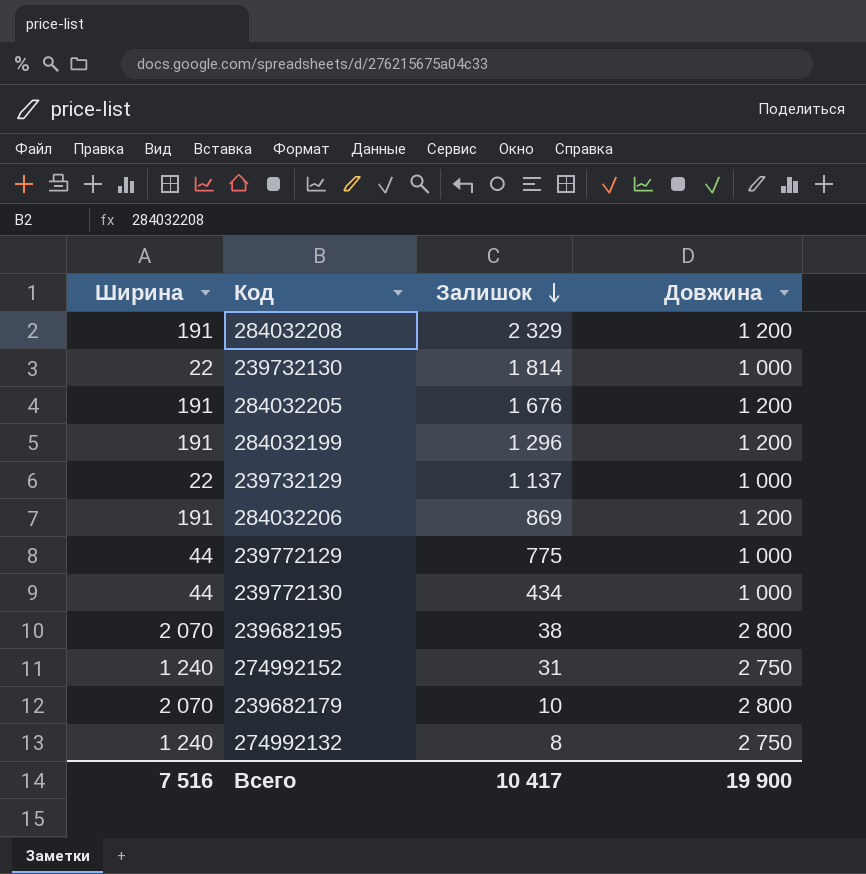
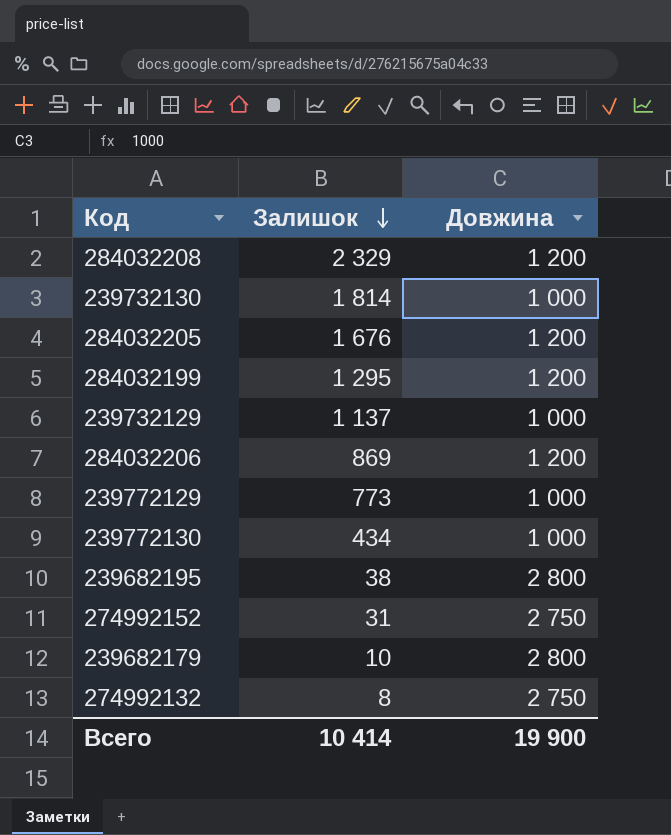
column Ширина | position: 1 -> none
284032199 | Залишок: 1 296 -> 1 295
239772129 | Залишок: 775 -> 773
Всего | Залишок: 10 417 -> 10 414

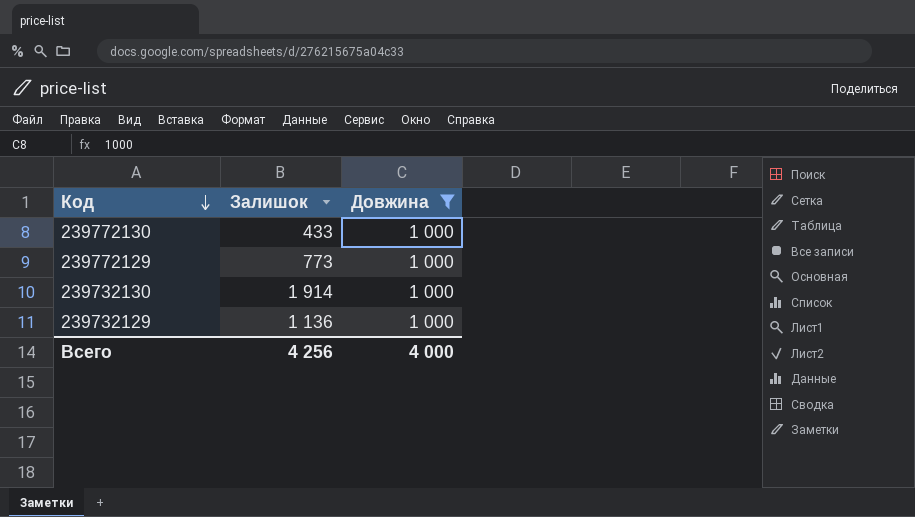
filter: none -> Довжина = 1 000
row order: Залишок descending -> Код descending
239772130 | Залишок: 434 -> 433
239732130 | Залишок: 1 814 -> 1 914
239732129 | Залишок: 1 137 -> 1 136
Всего | Залишок: 10 414 -> 4 256
Всего | Довжина: 19 900 -> 4 000

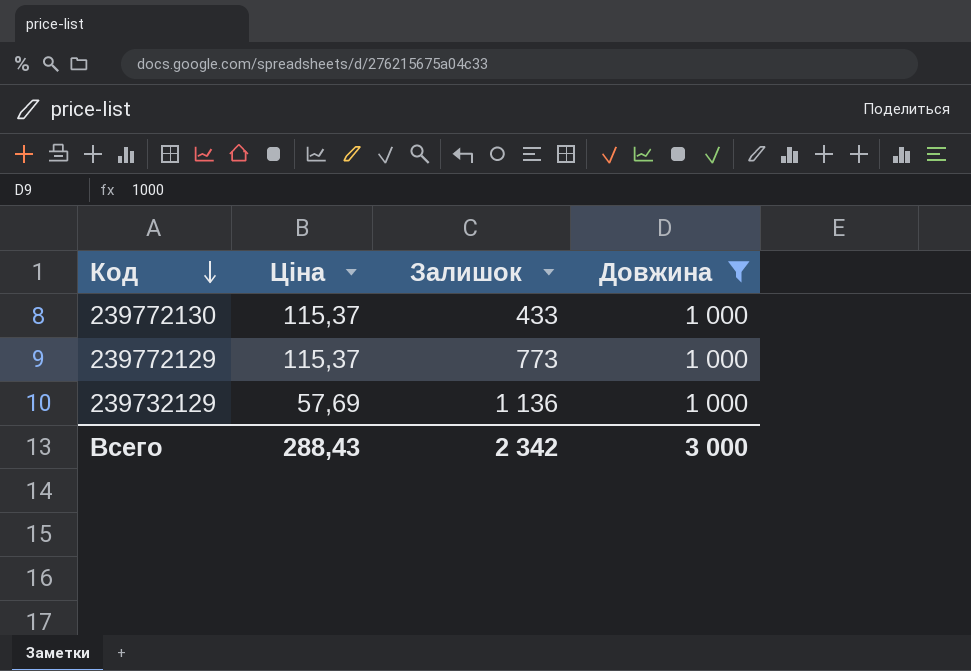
column Ціна | position: none -> 2
row 239732130: 1 914 | 1 000 -> none
Всего | Залишок: 4 256 -> 2 342
Всего | Довжина: 4 000 -> 3 000

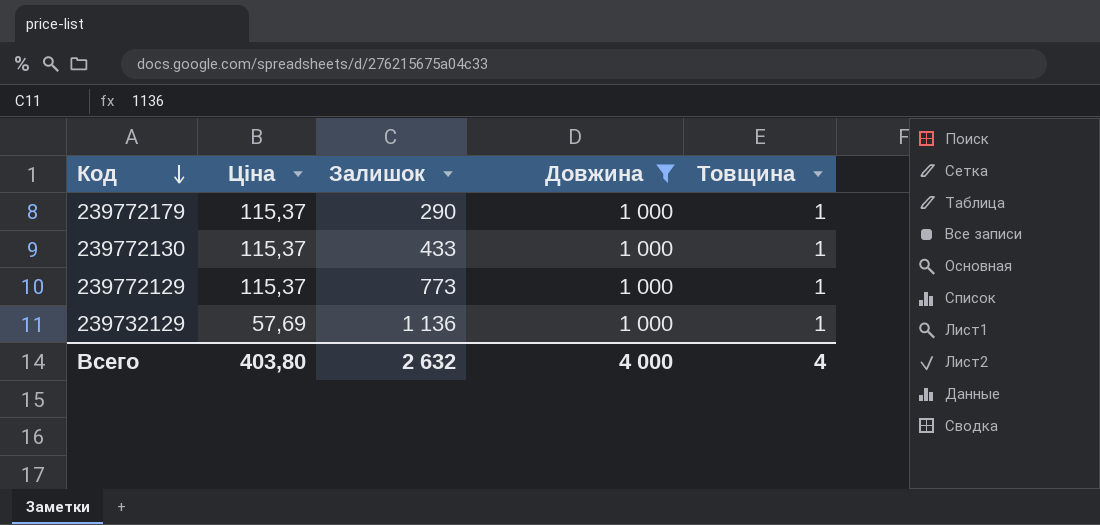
column Товщина | position: none -> 5
row 239772179: none -> 115,37 | 290 | 1 000 | 1
Всего | Ціна: 288,43 -> 403,80
Всего | Залишок: 2 342 -> 2 632
Всего | Довжина: 3 000 -> 4 000

